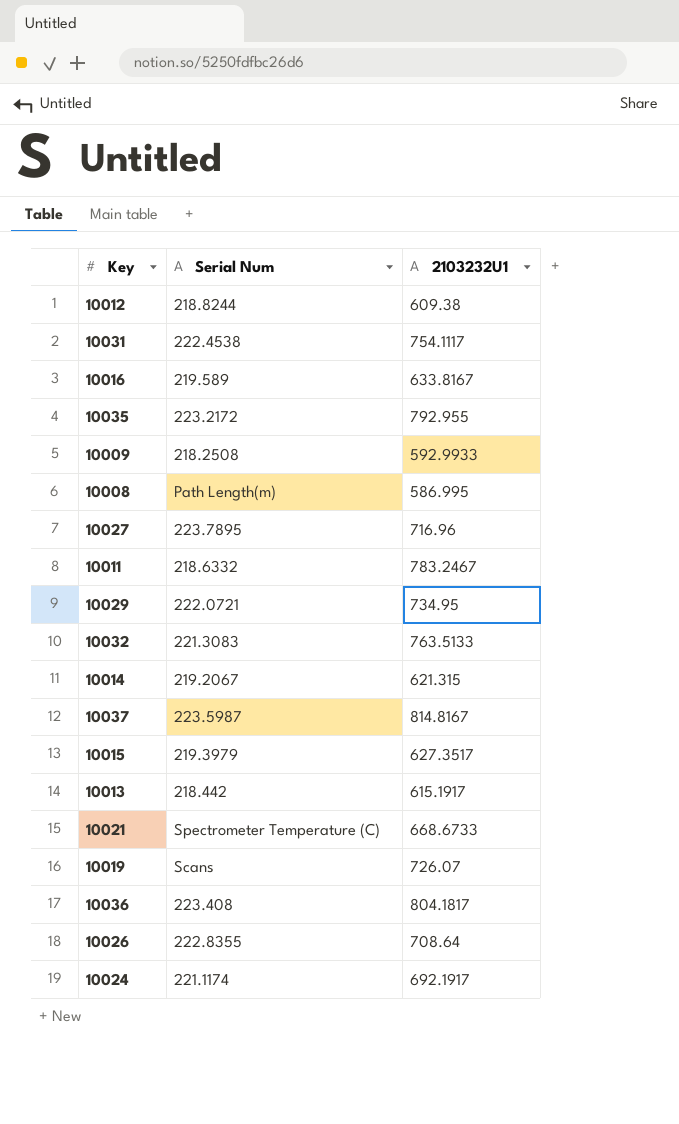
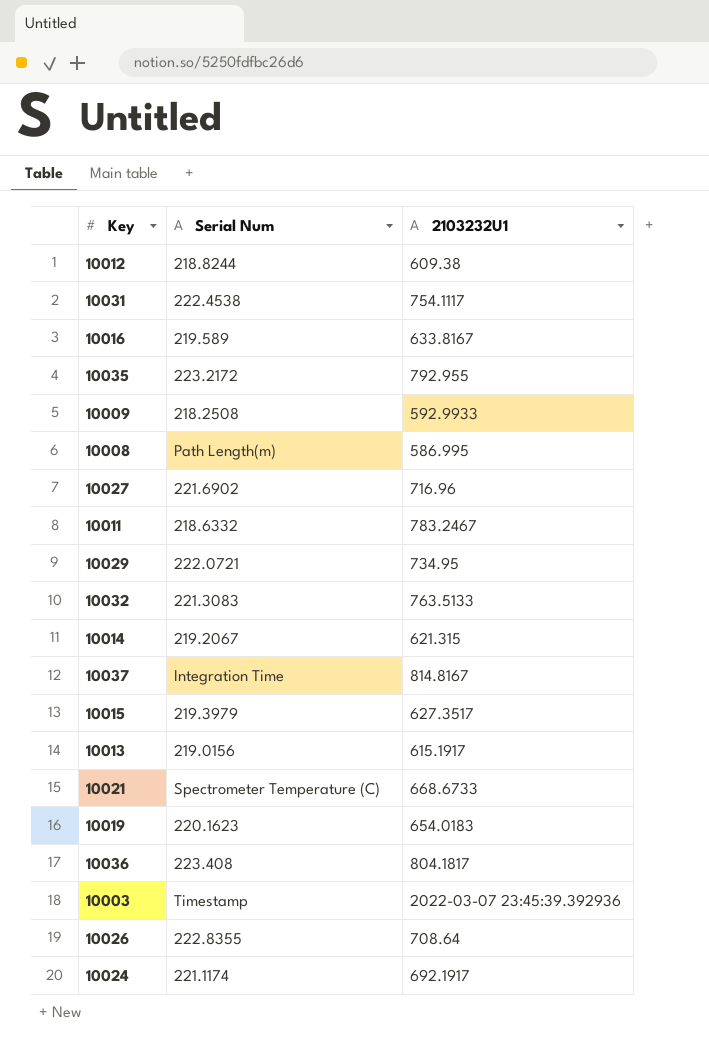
10027 | Serial Num: 223.7895 -> 221.6902
10037 | Serial Num: 223.5987 -> Integration Time
10013 | Serial Num: 218.442 -> 219.0156
10019 | Serial Num: Scans -> 220.1623
10019 | 2103232U1: 726.07 -> 654.0183
row 10003: none -> Timestamp | 2022-03-07 23:45:39.392936

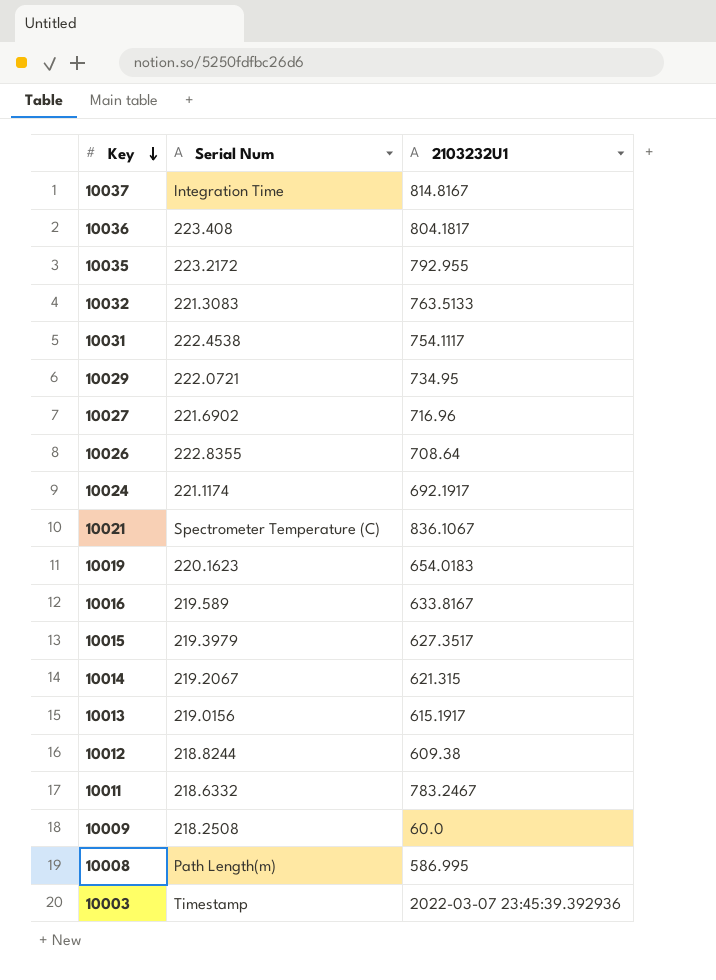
row order: none -> Key descending
10021 | 2103232U1: 668.6733 -> 836.1067
10009 | 2103232U1: 592.9933 -> 60.0

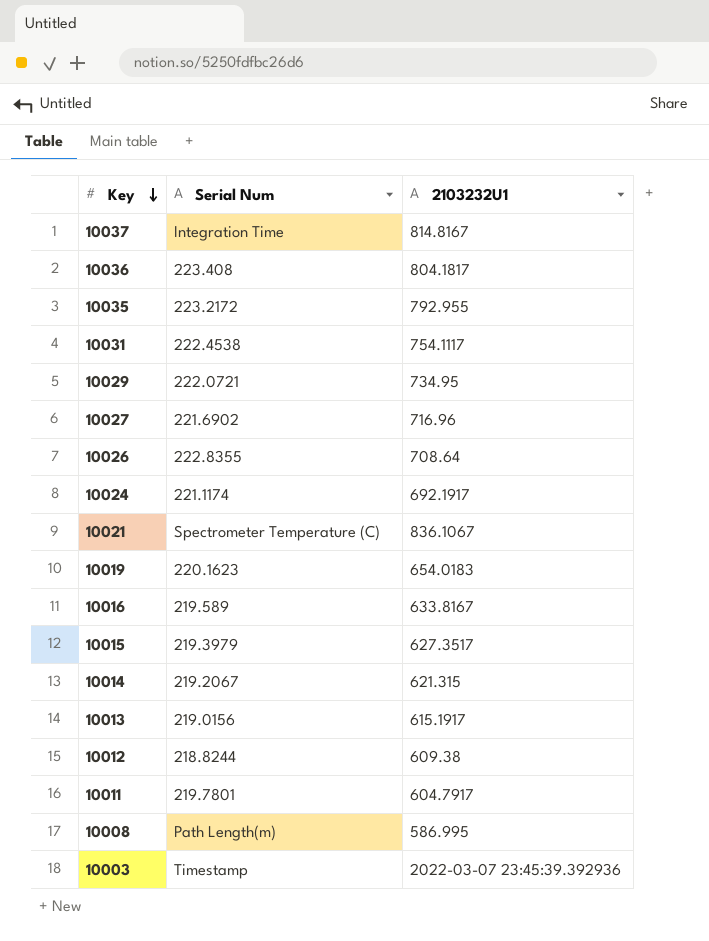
row 10032: 221.3083 | 763.5133 -> none
row 10009: 218.2508 | 60.0 -> none
10011 | Serial Num: 218.6332 -> 219.7801
10011 | 2103232U1: 783.2467 -> 604.7917

